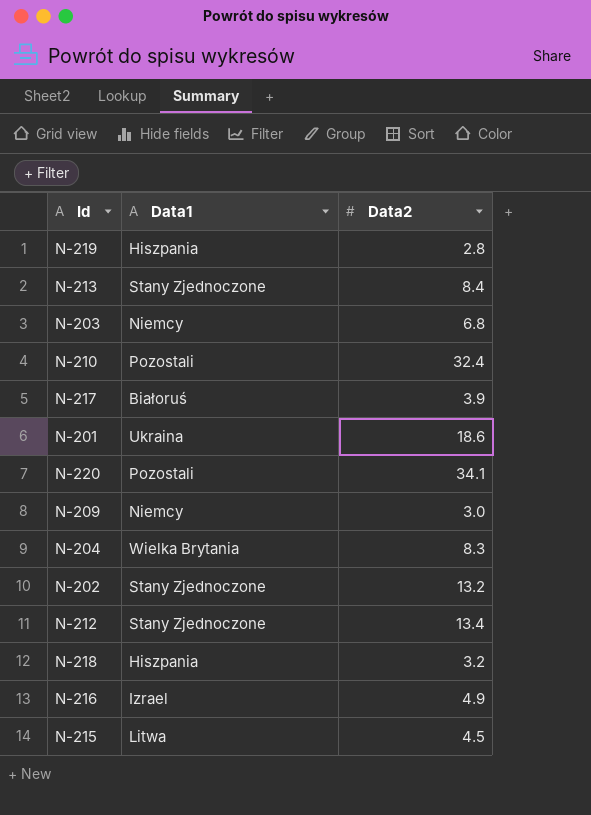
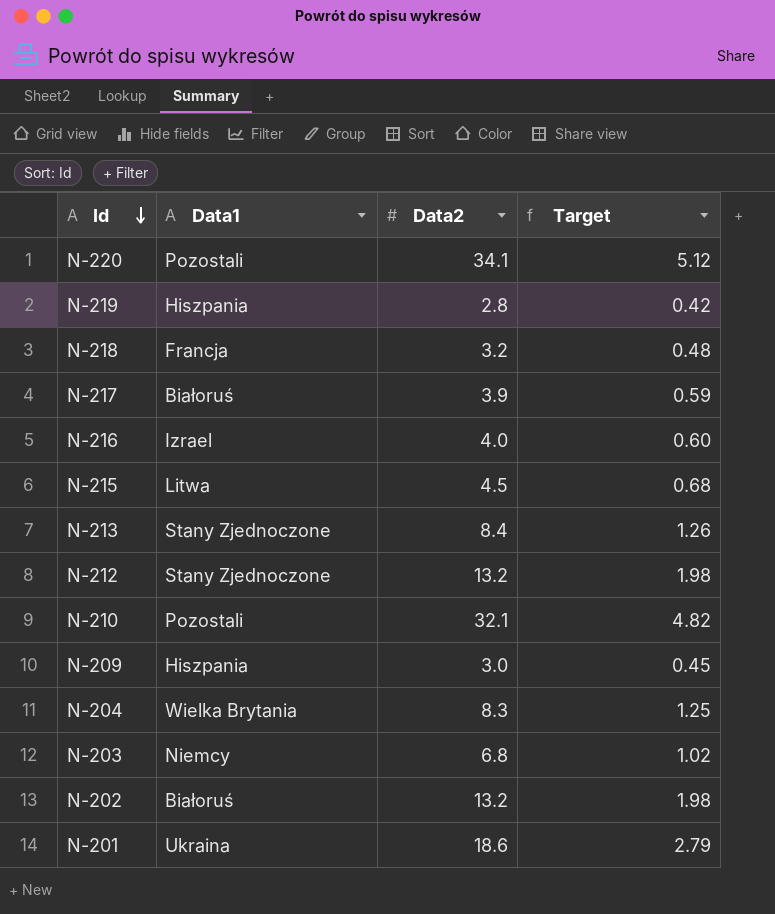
row order: none -> Id descending
column Target | formula: none -> [Data2] * 0.15
N-218 | Data1: Hiszpania -> Francja
N-216 | Data2: 4.9 -> 4.0
N-212 | Data2: 13.4 -> 13.2
N-210 | Data2: 32.4 -> 32.1
N-209 | Data1: Niemcy -> Hiszpania
N-202 | Data1: Stany Zjednoczone -> Białoruś

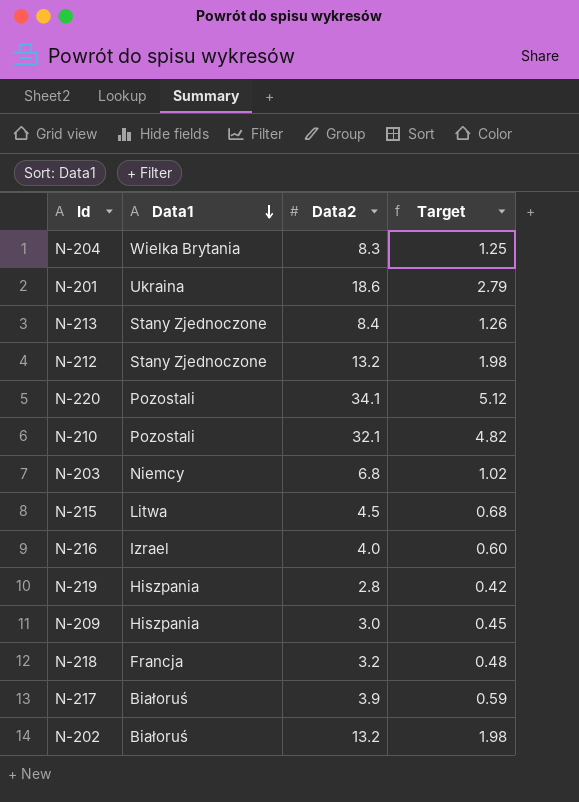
row order: Id descending -> Data1 descending

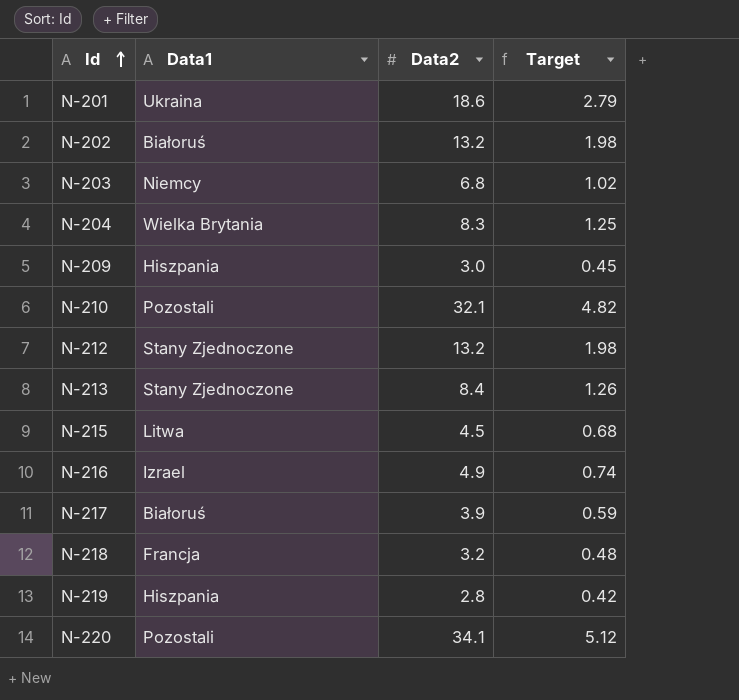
row order: Data1 descending -> Id ascending
N-216 | Data2: 4.0 -> 4.9
N-216 | Target: 0.60 -> 0.74

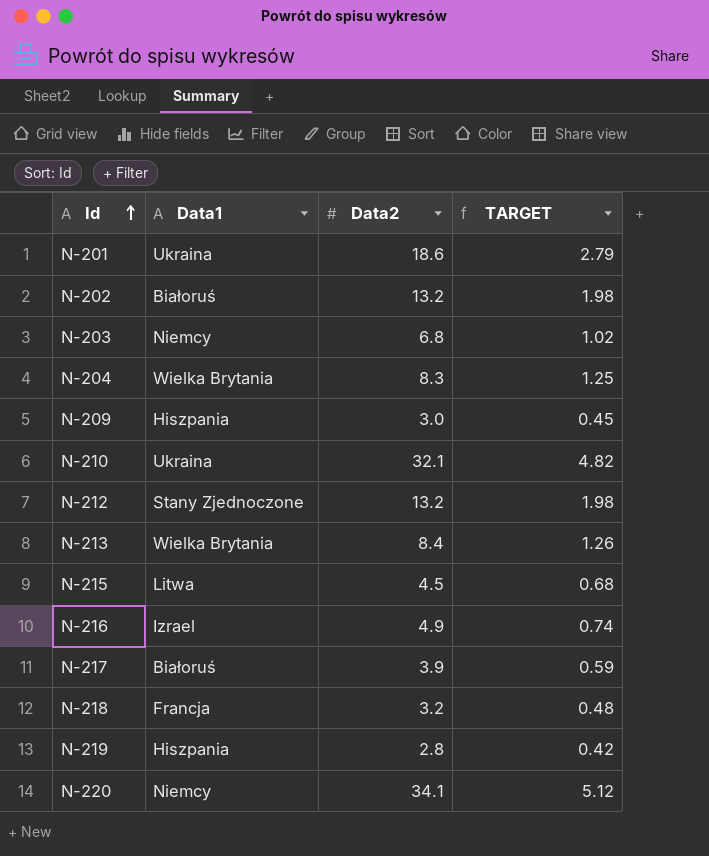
column name: Target -> TARGET
N-210 | Data1: Pozostali -> Ukraina
N-213 | Data1: Stany Zjednoczone -> Wielka Brytania
N-220 | Data1: Pozostali -> Niemcy

